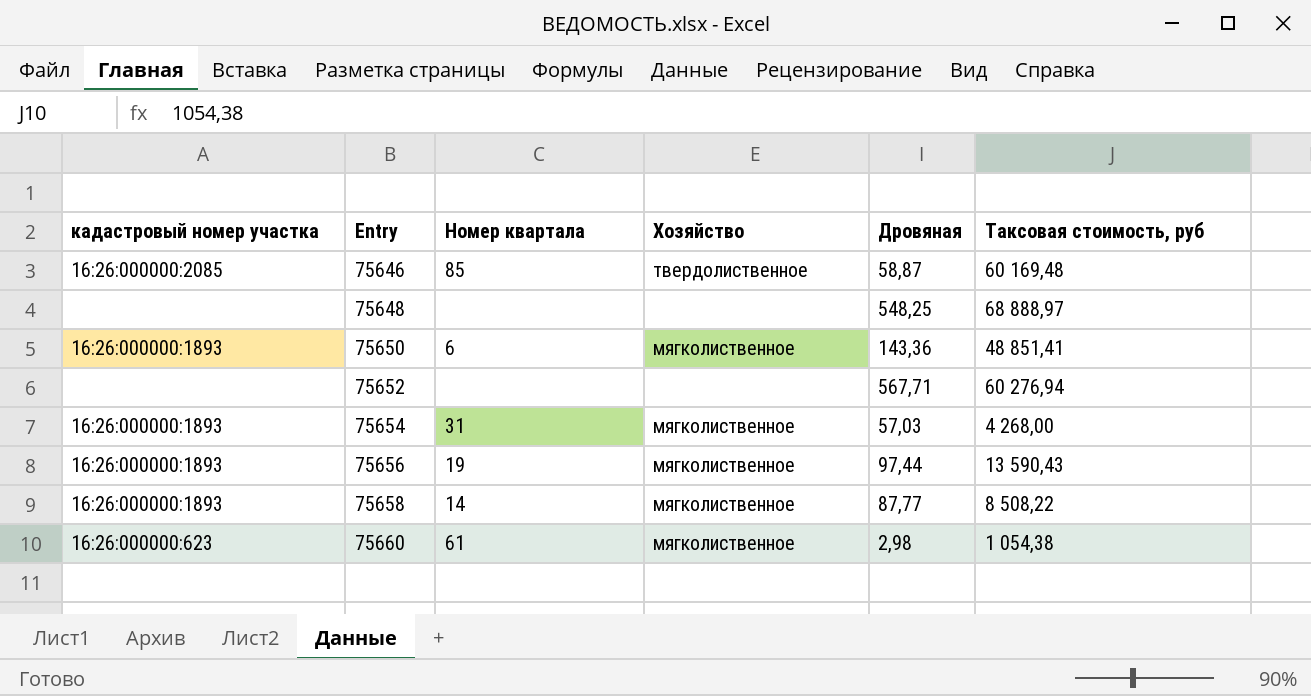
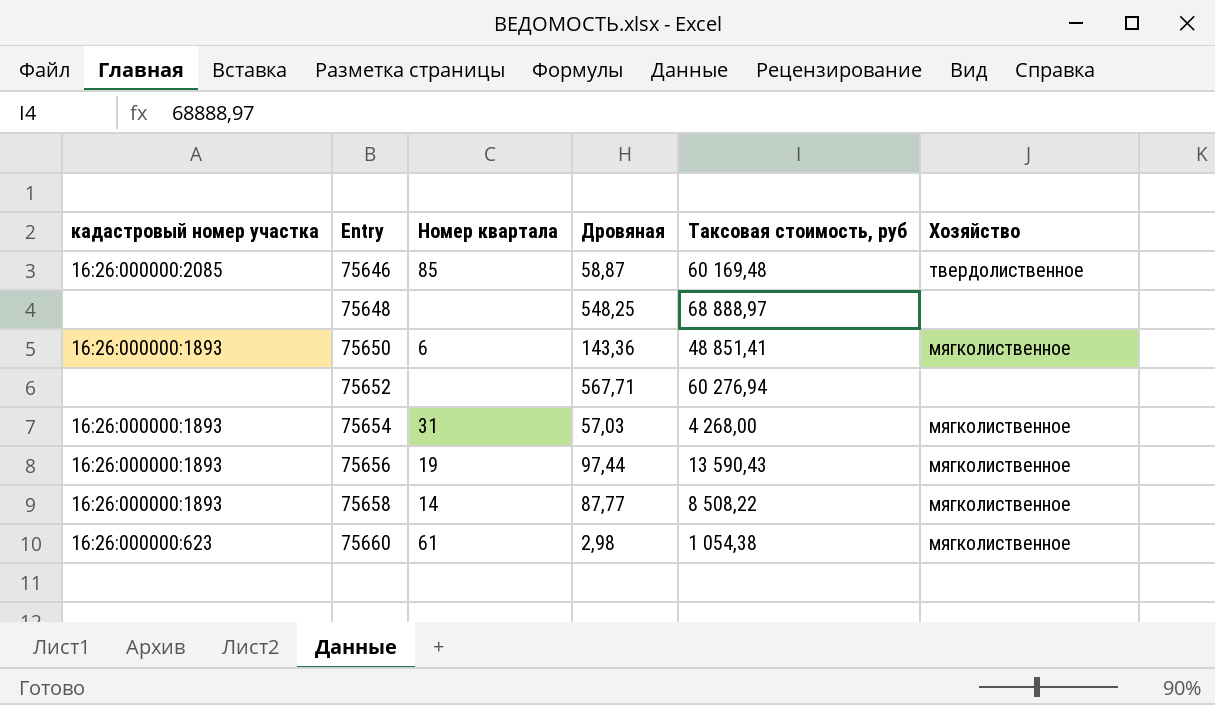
column Хозяйство | position: 4 -> 6

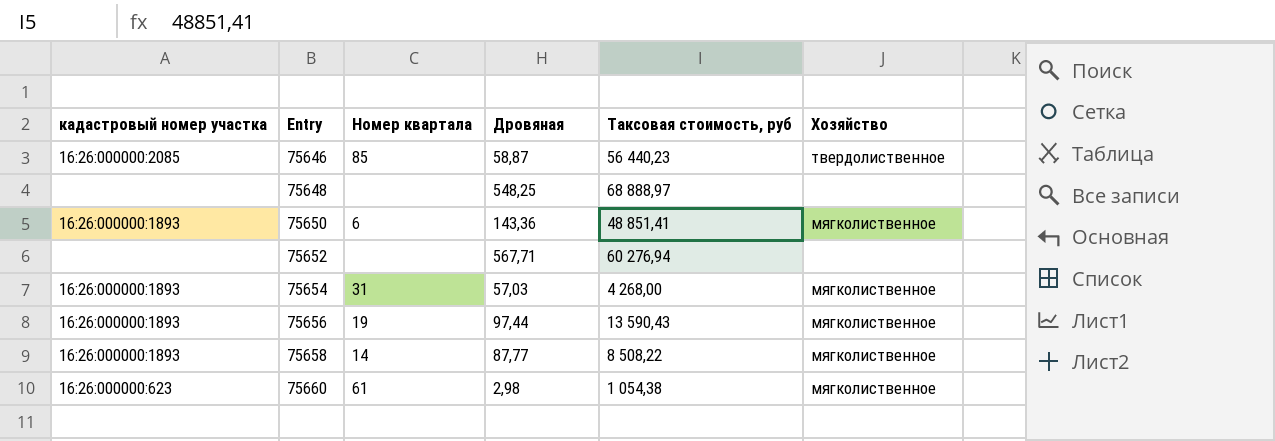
75646 | Таксовая стоимость, руб: 60 169,48 -> 56 440,23

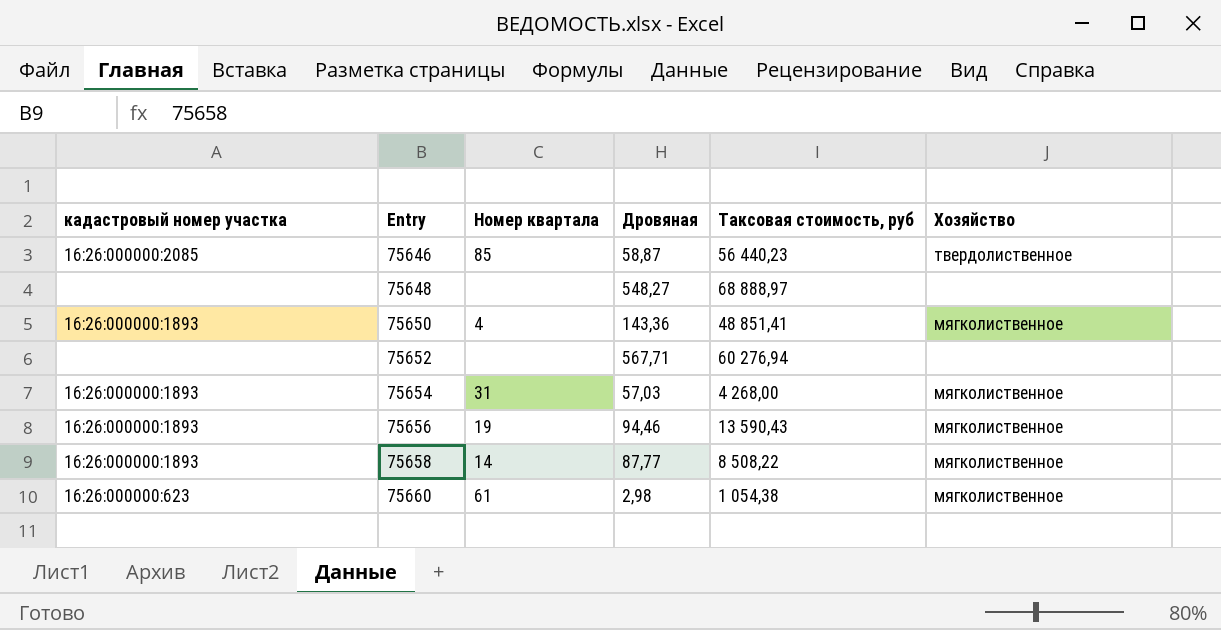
75648 | Дровяная: 548,25 -> 548,27
75650 | Номер квартала: 6 -> 4
75656 | Дровяная: 97,44 -> 94,46

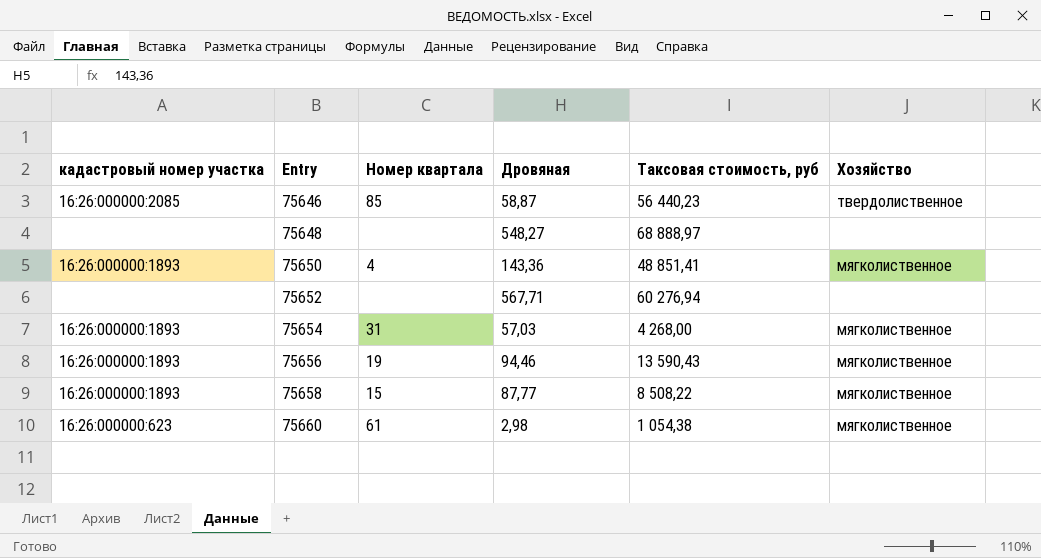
75658 | Номер квартала: 14 -> 15

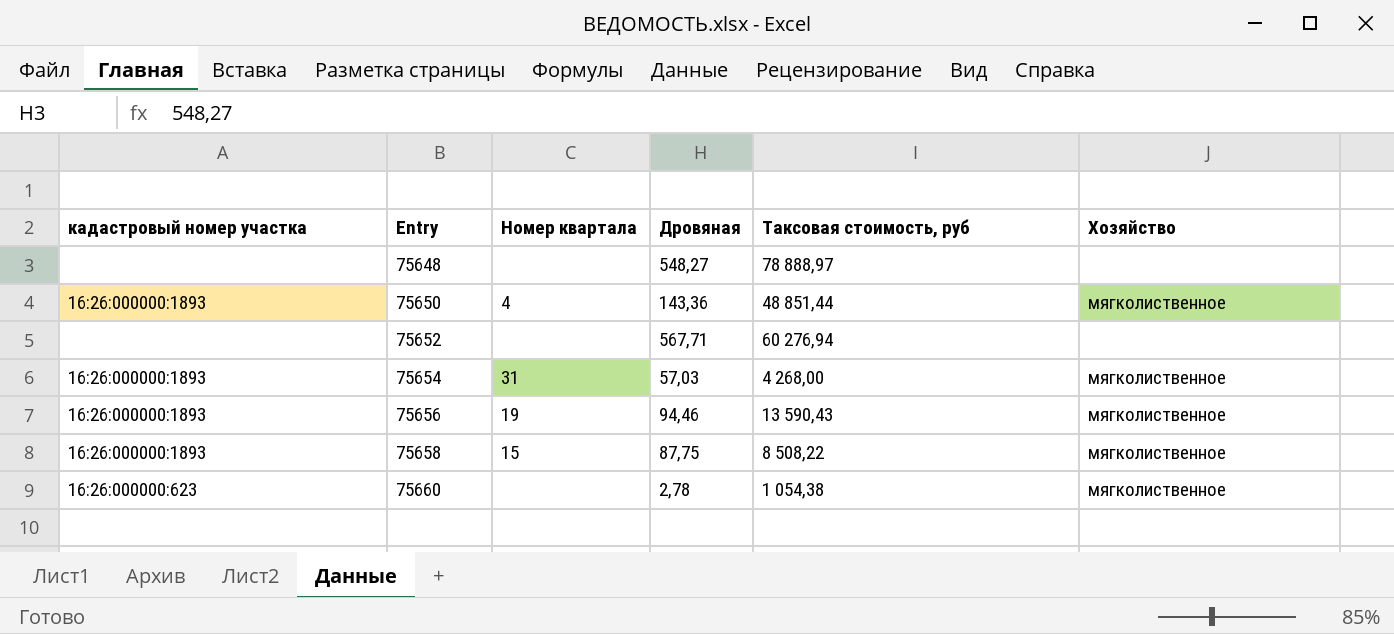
row 75646: 16:26:000000:2085 | 85 | 58,87 | 56 440,23 | твердолиственное -> none
75648 | Таксовая стоимость, руб: 68 888,97 -> 78 888,97
75650 | Таксовая стоимость, руб: 48 851,41 -> 48 851,44
75658 | Дровяная: 87,77 -> 87,75
75660 | Номер квартала: 61 -> none
75660 | Дровяная: 2,98 -> 2,78

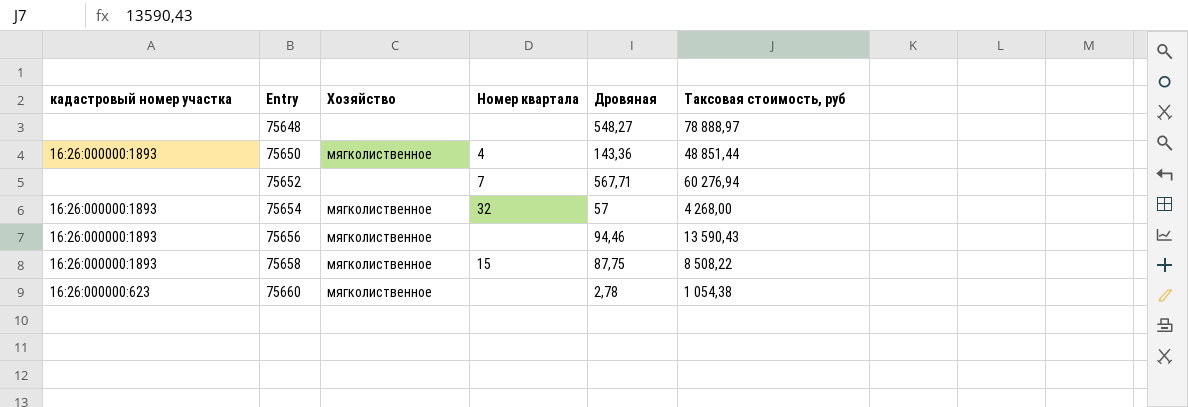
column Хозяйство | position: 6 -> 3
75652 | Номер квартала: none -> 7
75654 | Номер квартала: 31 -> 32
75654 | Дровяная: 57,03 -> 57
75656 | Номер квартала: 19 -> none

